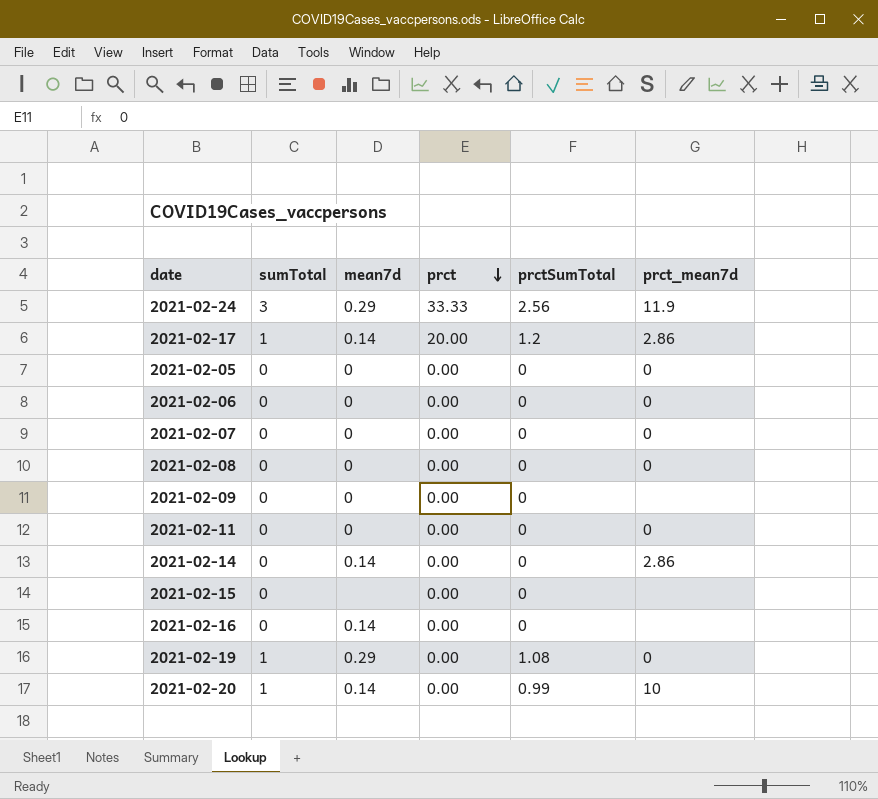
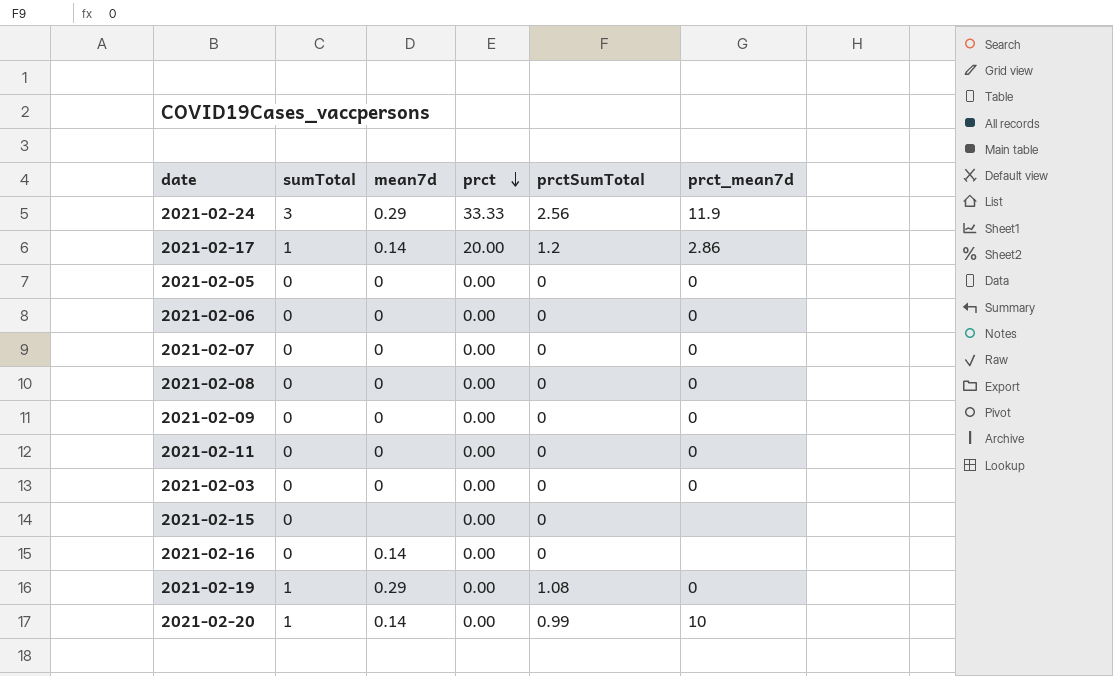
row 2021-02-14: 0 | 0.14 | 0.00 | 0 | 2.86 -> none
2021-02-09 | prct_mean7d: none -> 0
row 2021-02-03: none -> 0 | 0 | 0.00 | 0 | 0

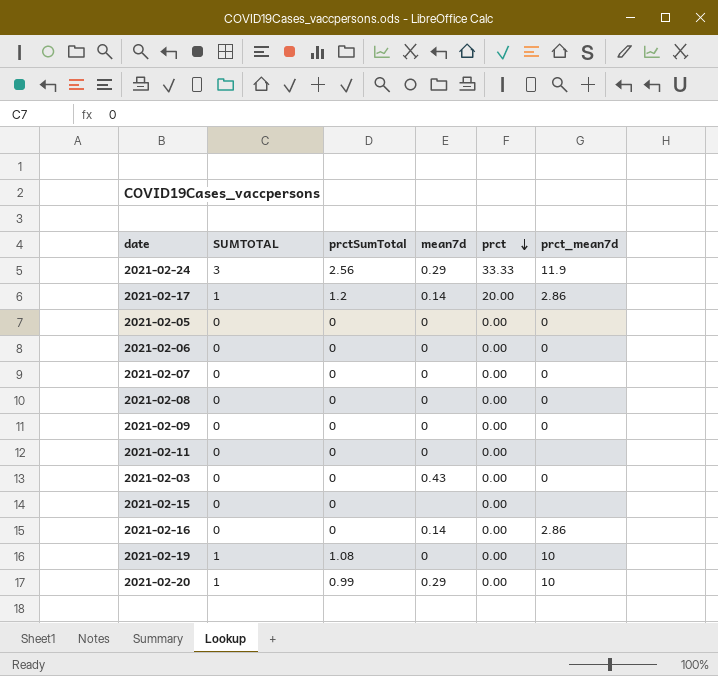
column name: sumTotal -> SUMTOTAL
column prctSumTotal | position: 5 -> 3
2021-02-11 | prct_mean7d: 0 -> none
2021-02-03 | mean7d: 0 -> 0.43
2021-02-16 | prct_mean7d: none -> 2.86
2021-02-19 | mean7d: 0.29 -> 0
2021-02-19 | prct_mean7d: 0 -> 10
2021-02-20 | mean7d: 0.14 -> 0.29

